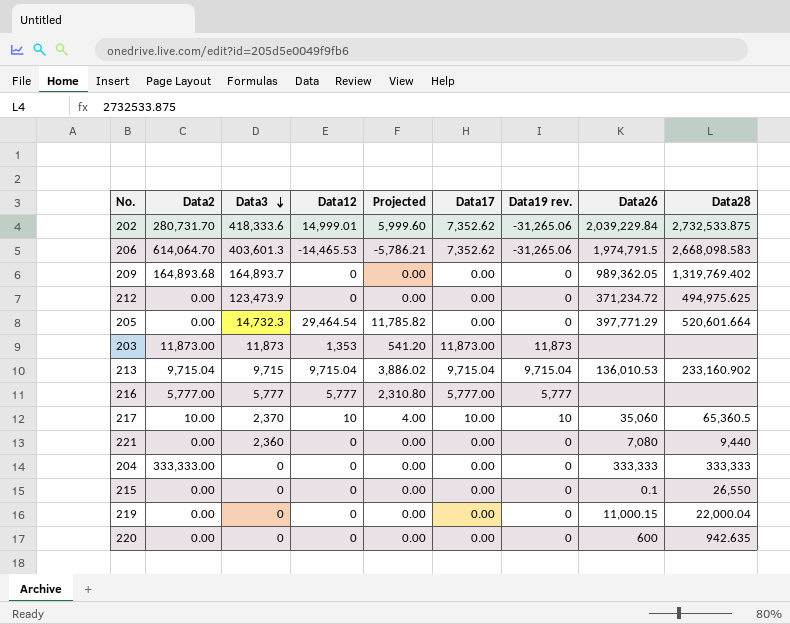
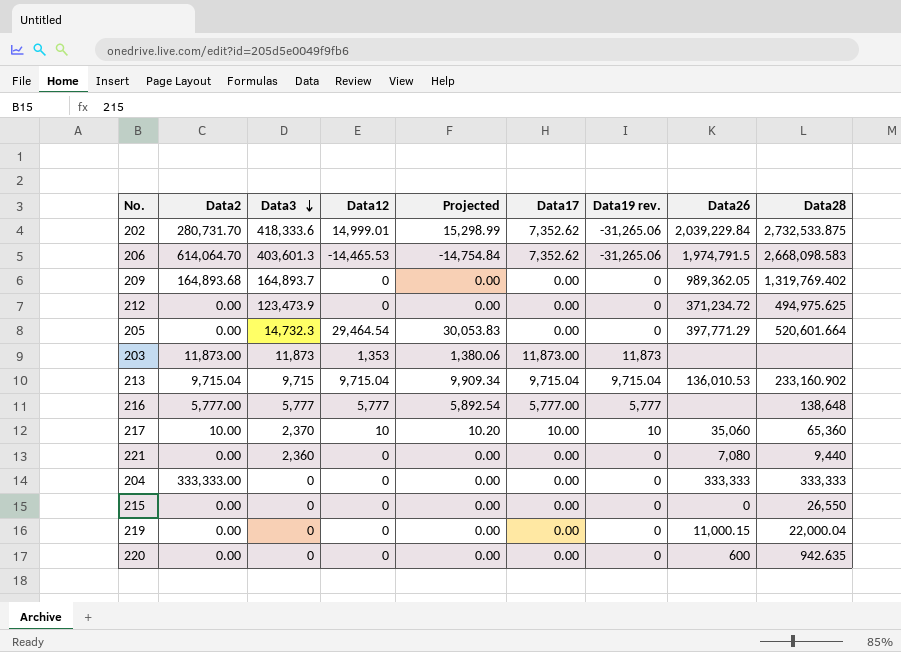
column Projected | formula: [Data12] * 0.4 -> [Data12] * 1.02
216 | Data28: none -> 138,648
217 | Data28: 65,360.5 -> 65,360
215 | Data26: 0.1 -> 0

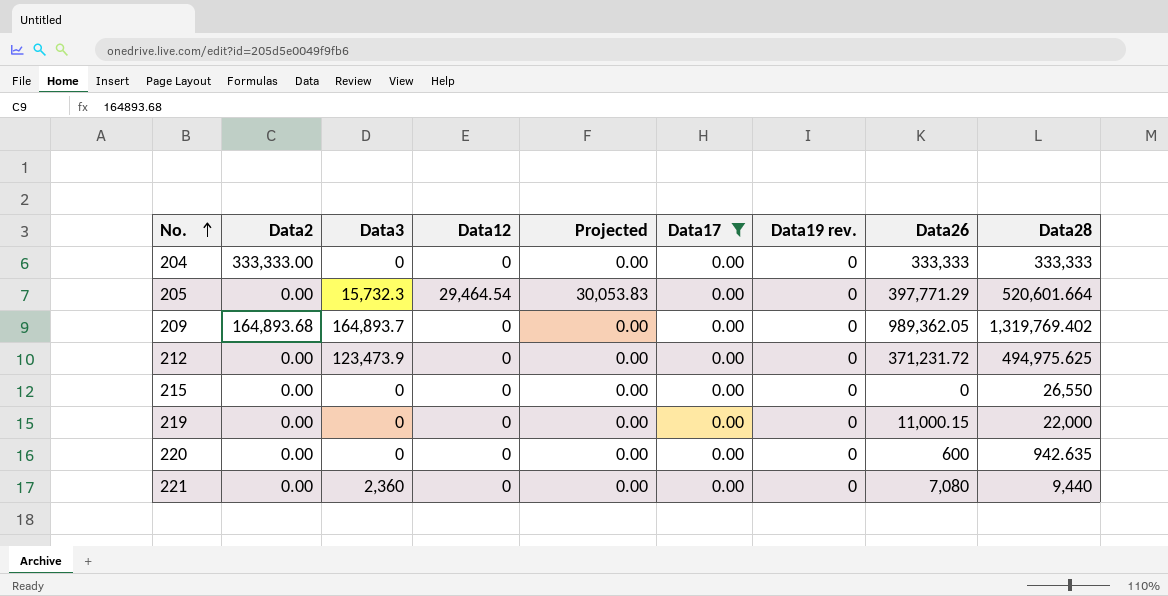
filter: none -> Data17 = 0.00
row order: Data3 descending -> No. ascending
205 | Data3: 14,732.3 -> 15,732.3
212 | Data26: 371,234.72 -> 371,231.72
219 | Data28: 22,000.04 -> 22,000

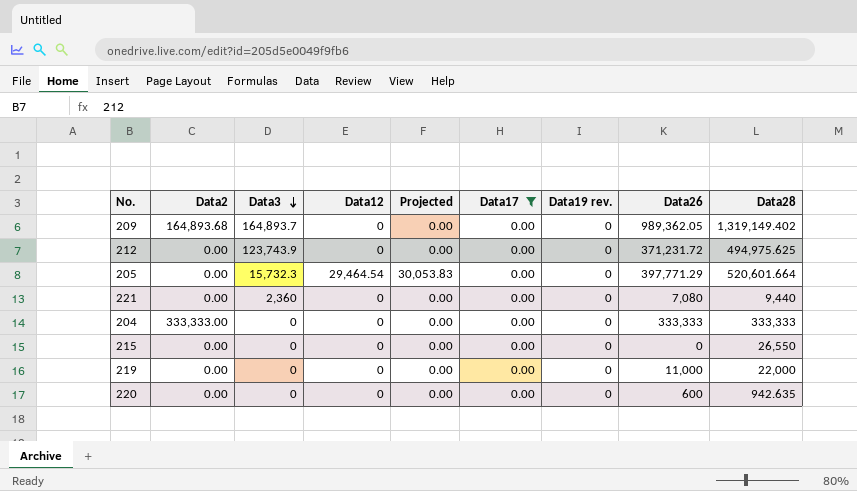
row order: No. ascending -> Data3 descending
209 | Data28: 1,319,769.402 -> 1,319,149.402
212 | Data3: 123,473.9 -> 123,743.9
219 | Data26: 11,000.15 -> 11,000

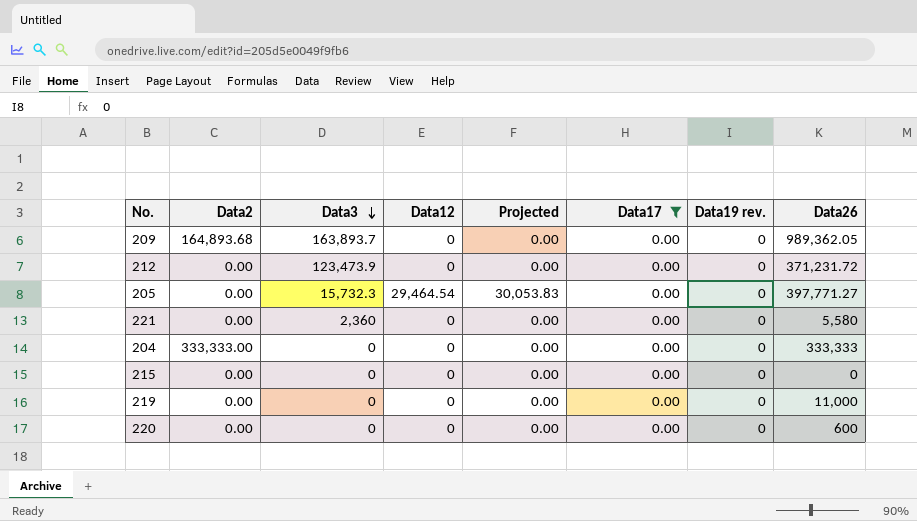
column Data28 | position: 9 -> none
209 | Data3: 164,893.7 -> 163,893.7
212 | Data3: 123,743.9 -> 123,473.9
205 | Data26: 397,771.29 -> 397,771.27
221 | Data26: 7,080 -> 5,580

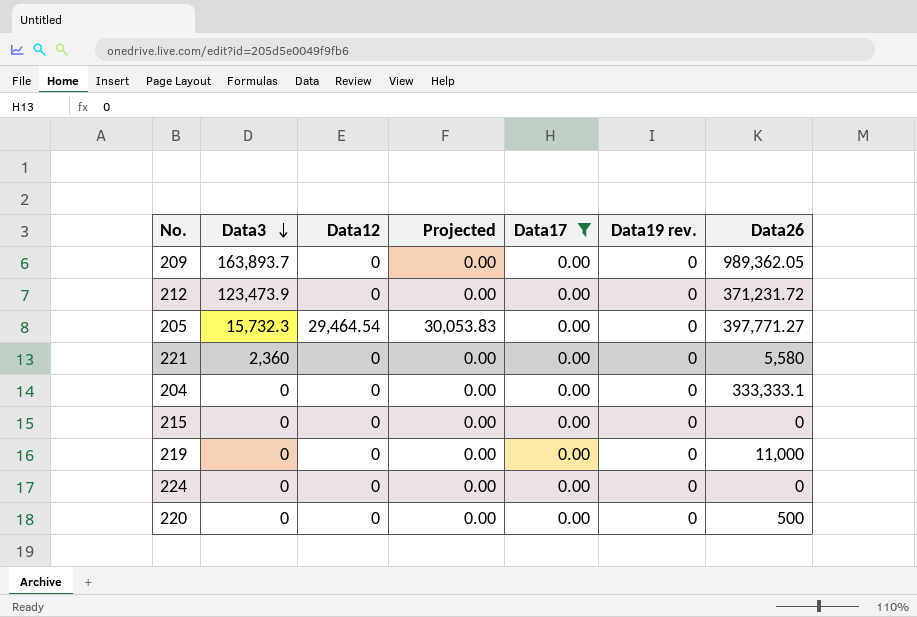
column Data2 | position: 2 -> none
204 | Data26: 333,333 -> 333,333.1
row 224: none -> 0 | 0 | 0.00 | 0.00 | 0 | 0
220 | Data26: 600 -> 500

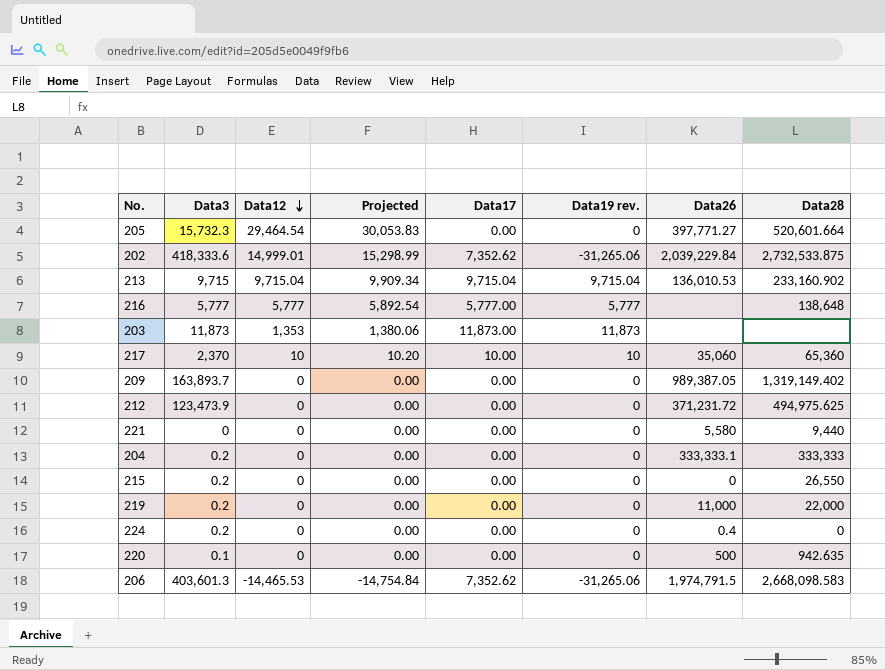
filter: Data17 = 0.00 -> none
row order: Data3 descending -> Data12 descending
column Data28 | position: none -> 8
209 | Data26: 989,362.05 -> 989,387.05
221 | Data3: 2,360 -> 0
204 | Data3: 0 -> 0.2
215 | Data3: 0 -> 0.2
219 | Data3: 0 -> 0.2
224 | Data3: 0 -> 0.2
224 | Data26: 0 -> 0.4
220 | Data3: 0 -> 0.1

